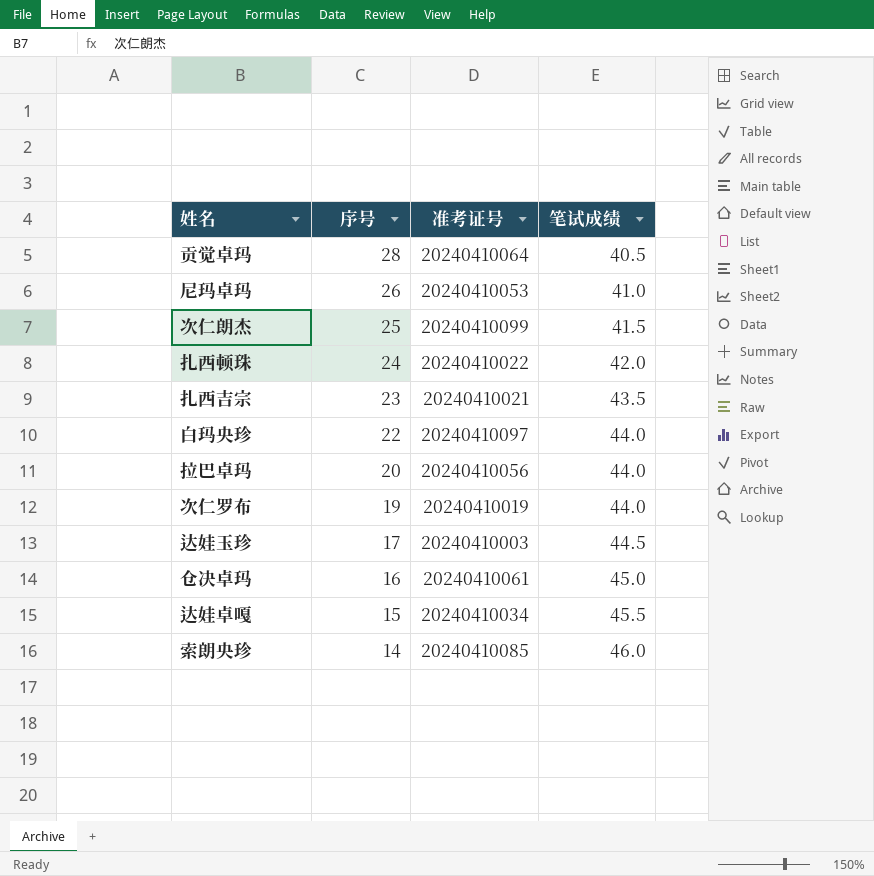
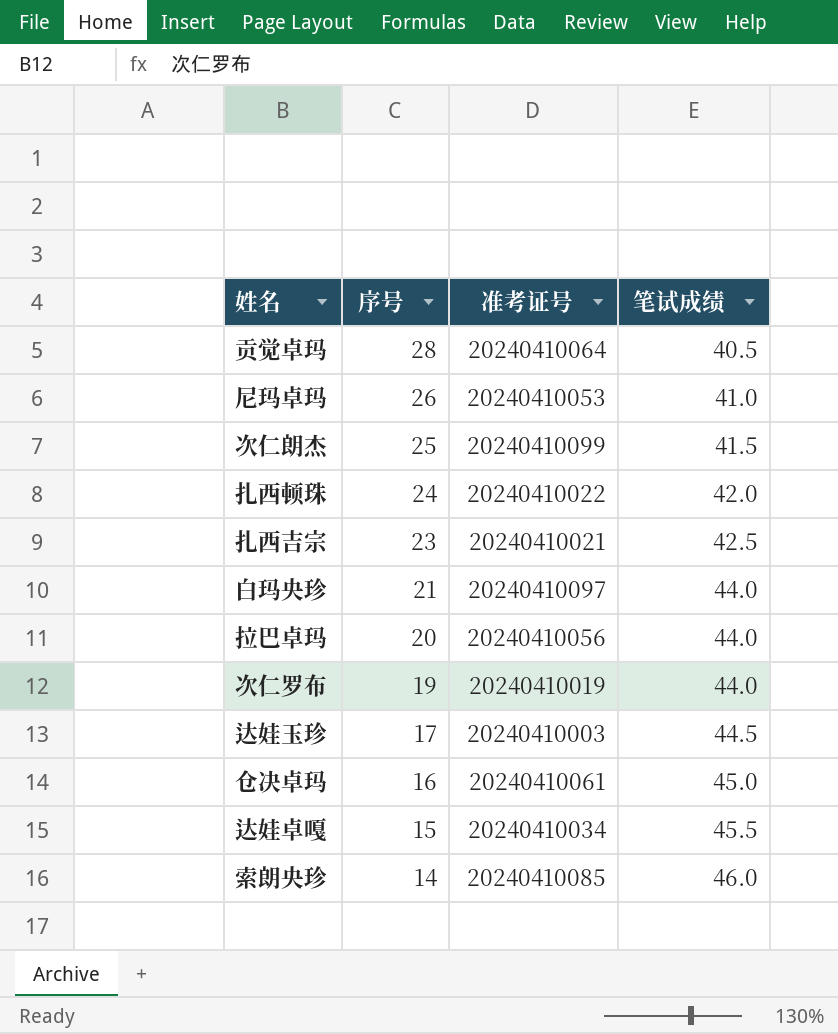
扎西吉宗 | 笔试成绩: 43.5 -> 42.5
白玛央珍 | 序号: 22 -> 21

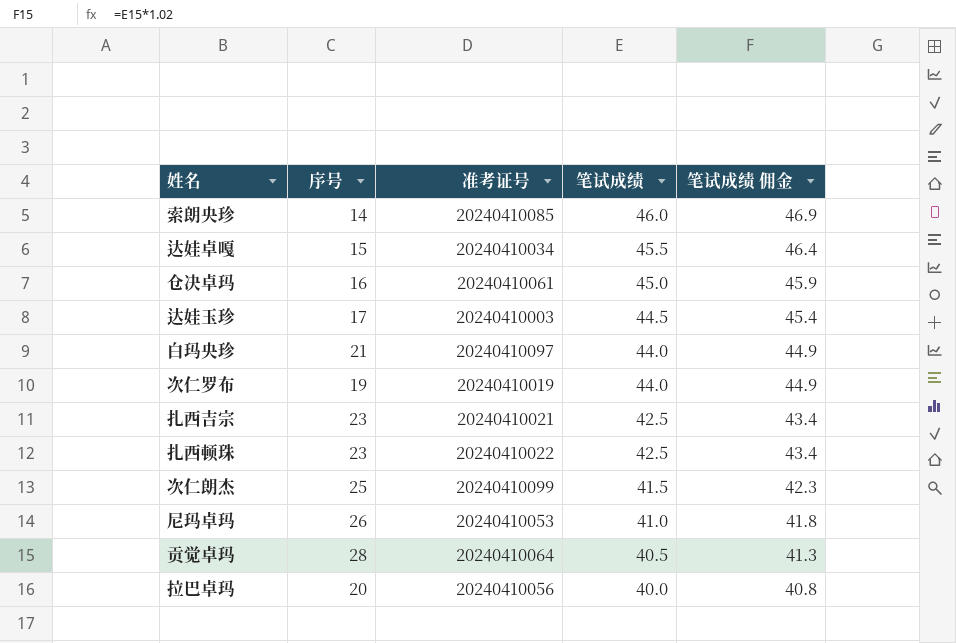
row order: 序号 descending -> 笔试成绩 descending
column 笔试成绩 佣金 | formula: none -> [笔试成绩] * 1.02
扎西顿珠 | 序号: 24 -> 23
扎西顿珠 | 笔试成绩: 42.0 -> 42.5
拉巴卓玛 | 笔试成绩: 44.0 -> 40.0

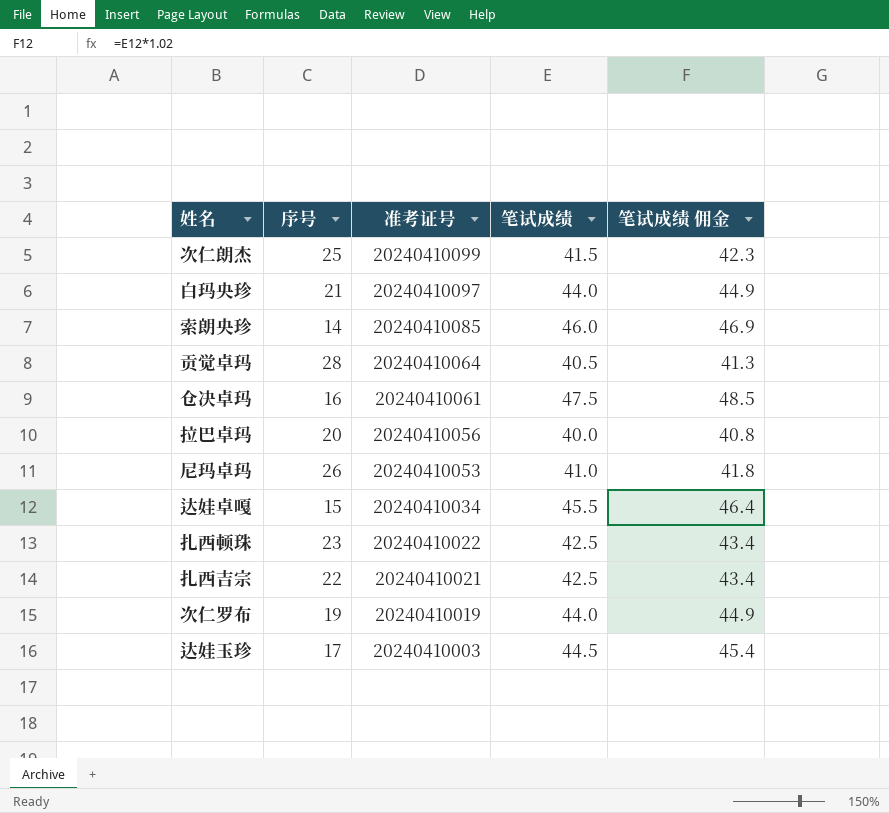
row order: 笔试成绩 descending -> 准考证号 descending
仓决卓玛 | 笔试成绩: 45.0 -> 47.5
仓决卓玛 | 笔试成绩 佣金: 45.9 -> 48.5
扎西吉宗 | 序号: 23 -> 22

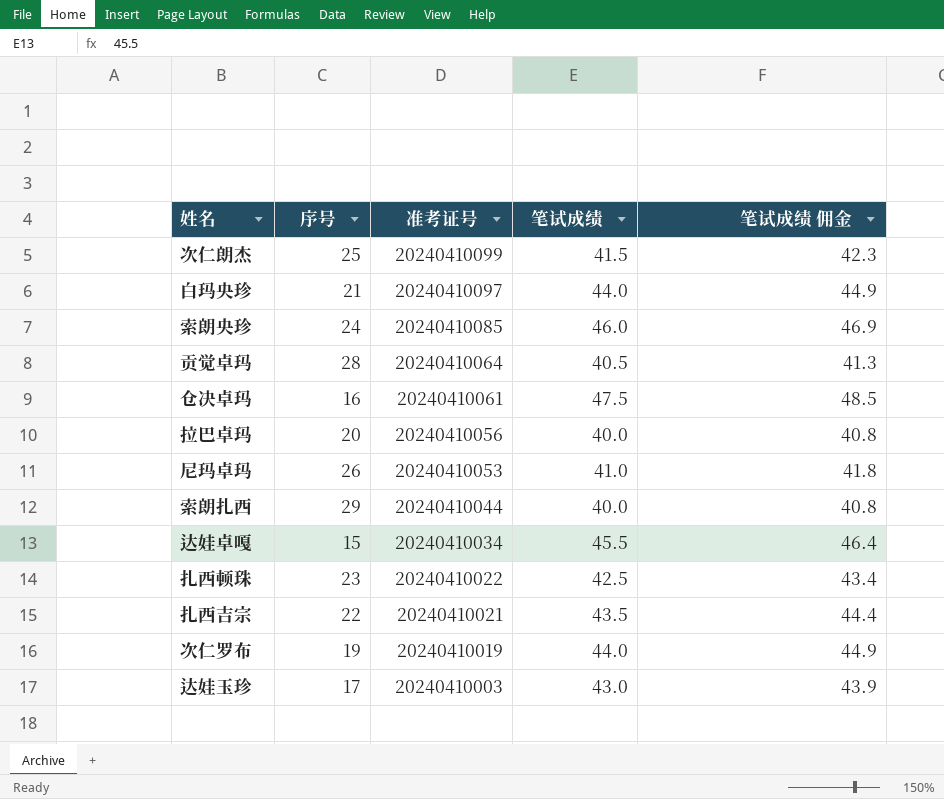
索朗央珍 | 序号: 14 -> 24
row 索朗扎西: none -> 29 | 20240410044 | 40.0 | 40.8
扎西吉宗 | 笔试成绩: 42.5 -> 43.5
扎西吉宗 | 笔试成绩 佣金: 43.4 -> 44.4
达娃玉珍 | 笔试成绩: 44.5 -> 43.0
达娃玉珍 | 笔试成绩 佣金: 45.4 -> 43.9

